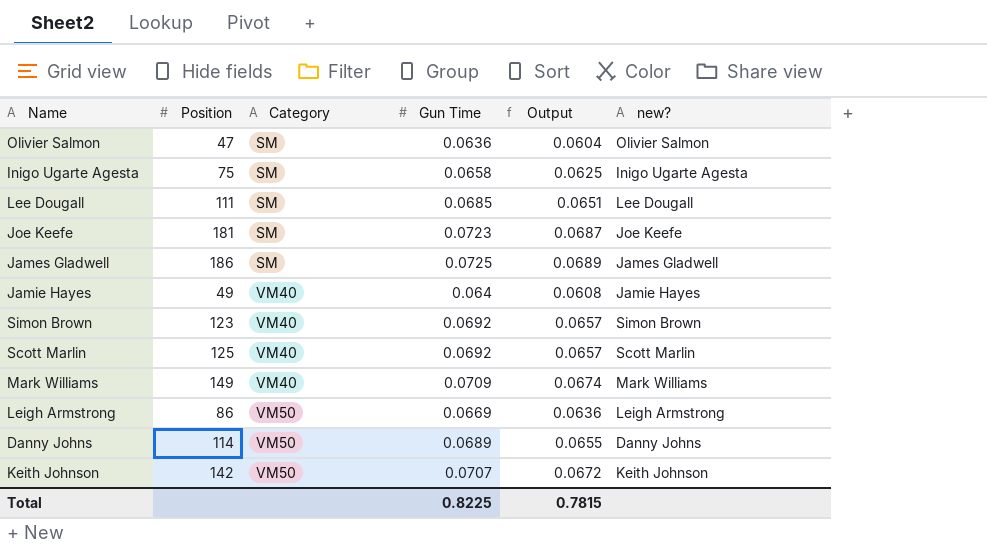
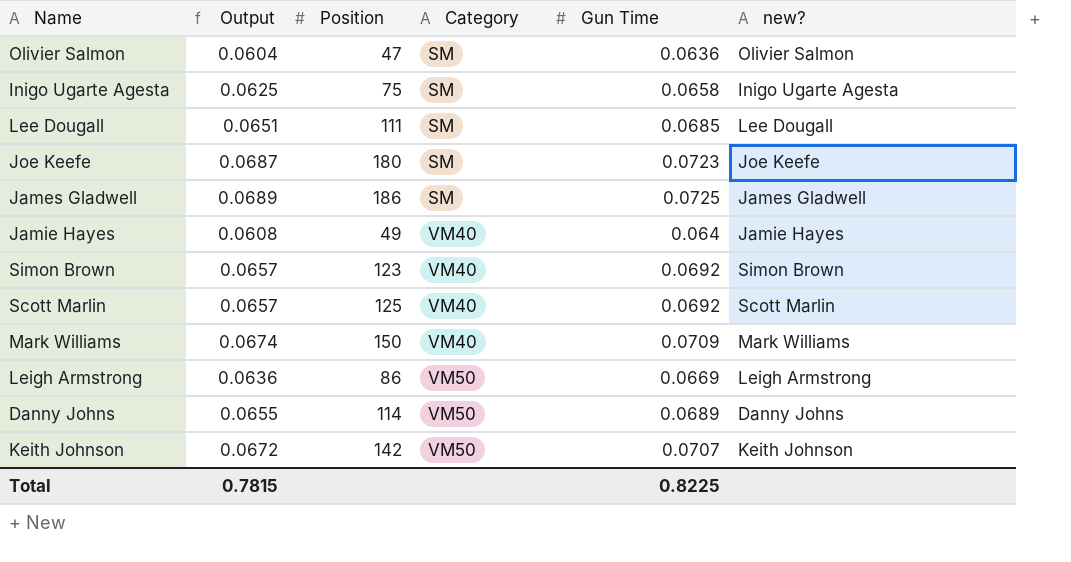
column Output | position: 5 -> 2
Joe Keefe | Position: 181 -> 180
Mark Williams | Position: 149 -> 150

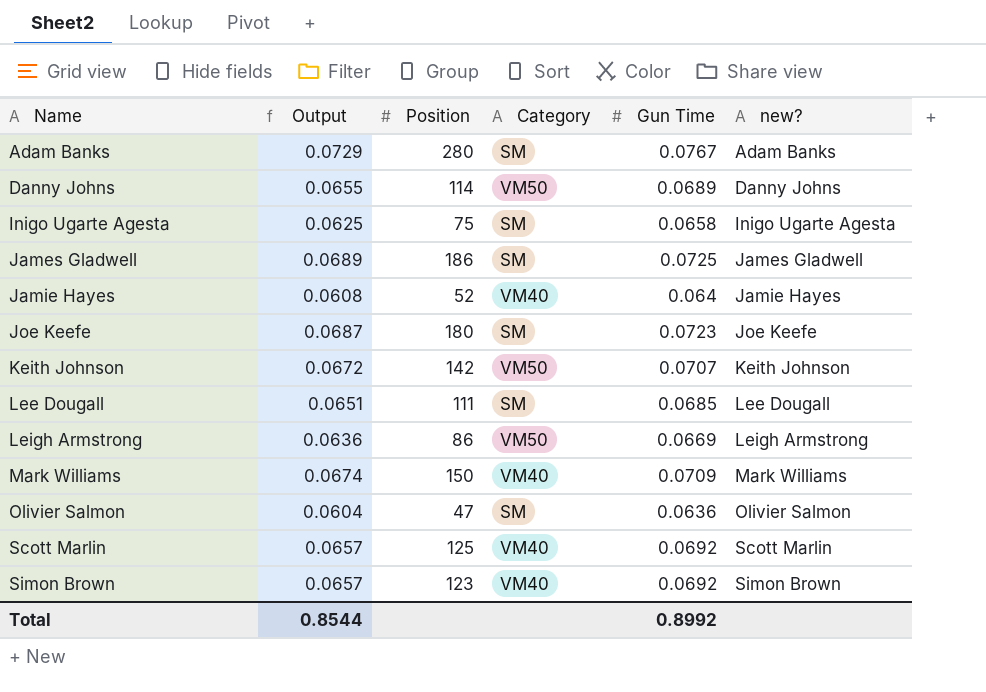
row order: Category ascending -> Name ascending
row Adam Banks: none -> 0.0729 | 280 | SM | 0.0767 | Adam Banks
Jamie Hayes | Position: 49 -> 52
Total | Output: 0.7815 -> 0.8544
Total | Gun Time: 0.8225 -> 0.8992

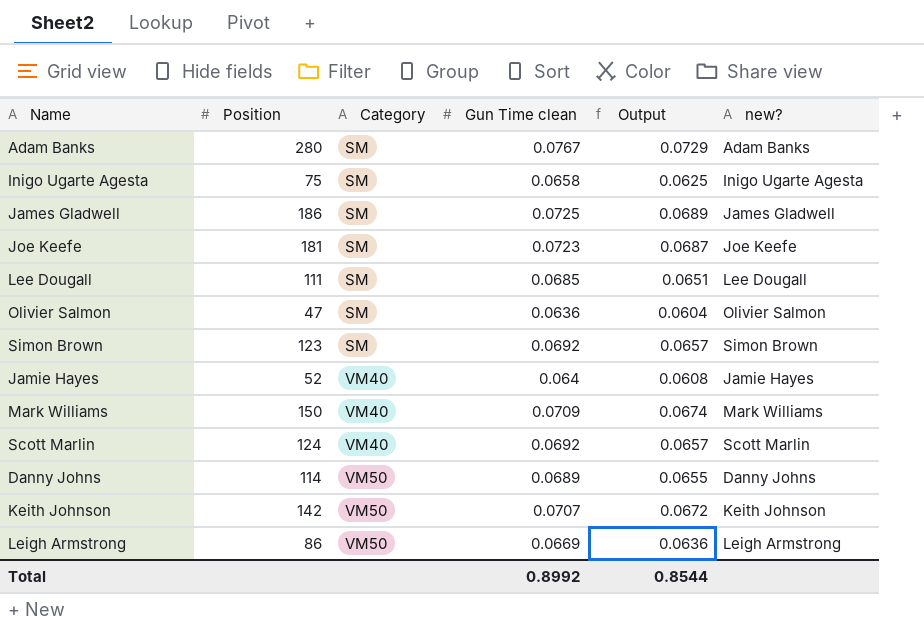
row order: Name ascending -> Category ascending
column name: Gun Time -> Gun Time clean
column Output | position: 2 -> 5
Joe Keefe | Position: 180 -> 181
Simon Brown | Category: VM40 -> SM
Scott Marlin | Position: 125 -> 124

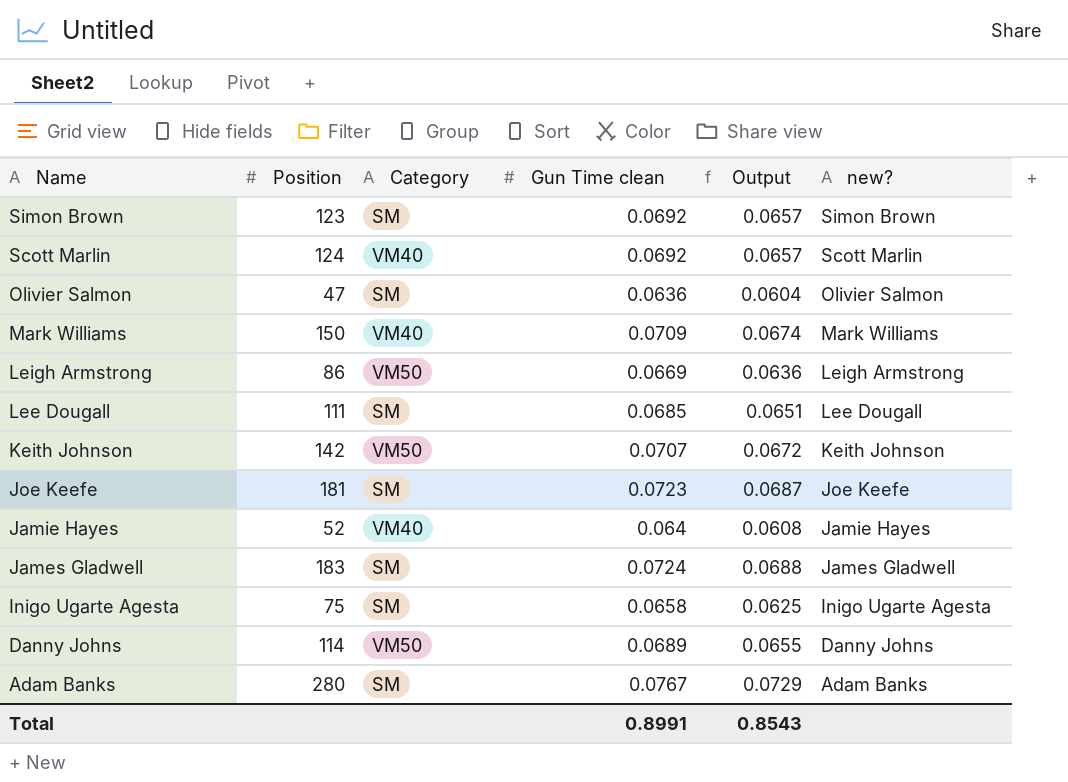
row order: Category ascending -> Name descending
James Gladwell | Position: 186 -> 183
James Gladwell | Gun Time clean: 0.0725 -> 0.0724
James Gladwell | Output: 0.0689 -> 0.0688
Total | Gun Time clean: 0.8992 -> 0.8991
Total | Output: 0.8544 -> 0.8543

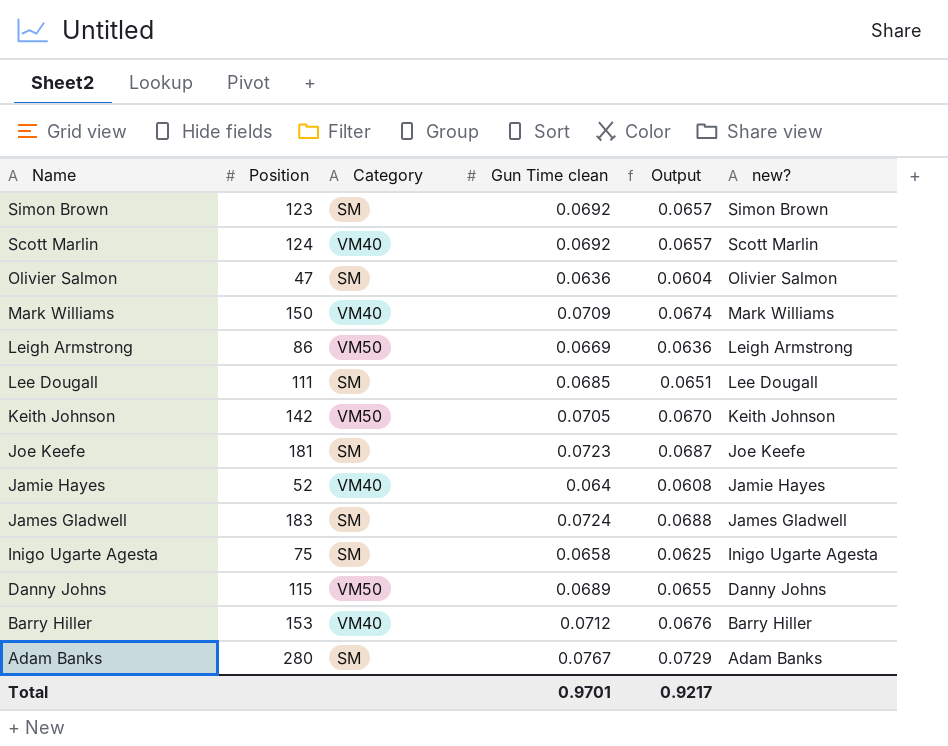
Keith Johnson | Gun Time clean: 0.0707 -> 0.0705
Keith Johnson | Output: 0.0672 -> 0.0670
Danny Johns | Position: 114 -> 115
row Barry Hiller: none -> 153 | VM40 | 0.0712 | 0.0676 | Barry Hiller
Total | Gun Time clean: 0.8991 -> 0.9701
Total | Output: 0.8543 -> 0.9217

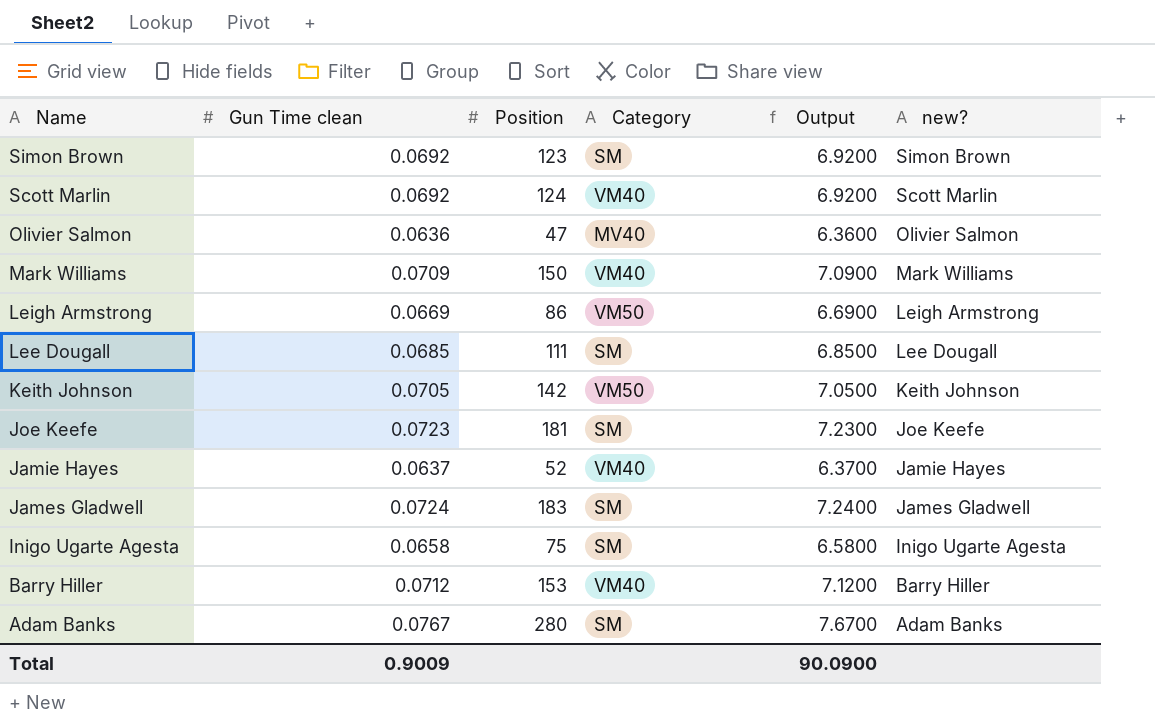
column Gun Time clean | position: 4 -> 2
column Output | formula: [Gun Time clean] * 0.95 -> [Gun Time clean] * 100
row Danny Johns: 115 | VM50 | 0.0689 | 0.0655 | Danny Johns -> none
Olivier Salmon | Category: SM -> MV40
Jamie Hayes | Gun Time clean: 0.064 -> 0.0637
Total | Gun Time clean: 0.9701 -> 0.9009
Total | Output: 0.9217 -> 90.0900

